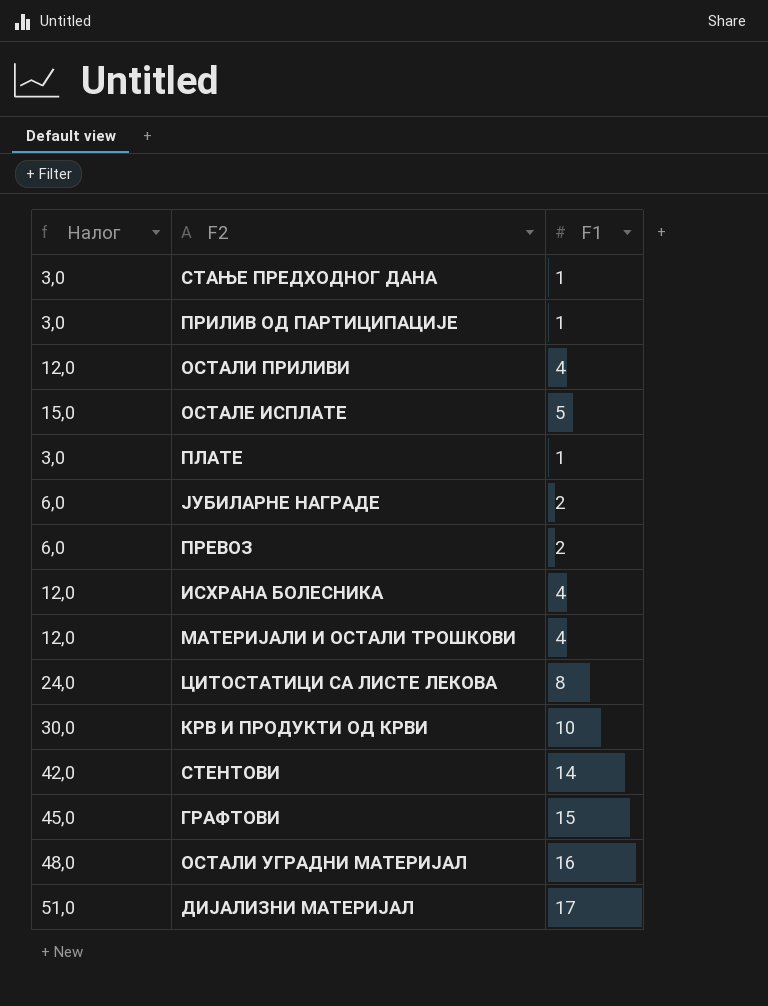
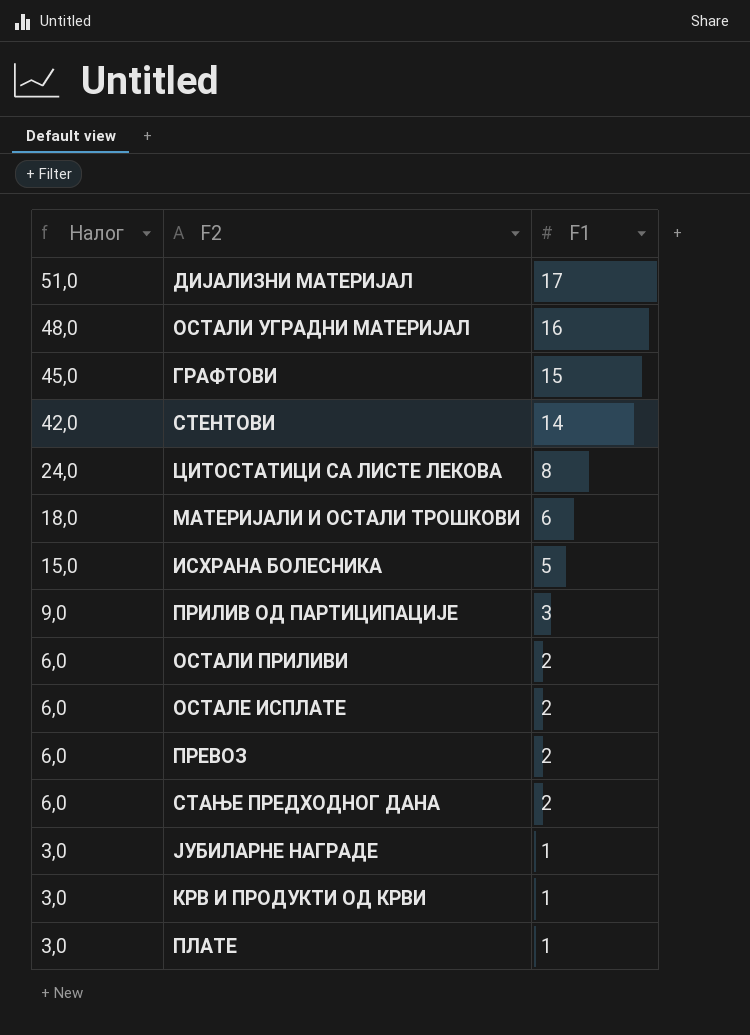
row order: none -> Налог descending
МАТЕРИЈАЛИ И ОСТАЛИ ТРОШКОВИ | Налог: 12,0 -> 18,0
МАТЕРИЈАЛИ И ОСТАЛИ ТРОШКОВИ | F1: 4 -> 6
ИСХРАНА БОЛЕСНИКА | Налог: 12,0 -> 15,0
ИСХРАНА БОЛЕСНИКА | F1: 4 -> 5
ПРИЛИВ ОД ПАРТИЦИПАЦИЈЕ | Налог: 3,0 -> 9,0
ПРИЛИВ ОД ПАРТИЦИПАЦИЈЕ | F1: 1 -> 3
ОСТАЛИ ПРИЛИВИ | Налог: 12,0 -> 6,0
ОСТАЛИ ПРИЛИВИ | F1: 4 -> 2
ОСТАЛЕ ИСПЛАТЕ | Налог: 15,0 -> 6,0
ОСТАЛЕ ИСПЛАТЕ | F1: 5 -> 2
СТАЊЕ ПРЕДХОДНОГ ДАНА | Налог: 3,0 -> 6,0
СТАЊЕ ПРЕДХОДНОГ ДАНА | F1: 1 -> 2
ЈУБИЛАРНЕ НАГРАДЕ | Налог: 6,0 -> 3,0
ЈУБИЛАРНЕ НАГРАДЕ | F1: 2 -> 1
КРВ И ПРОДУКТИ ОД КРВИ | Налог: 30,0 -> 3,0
КРВ И ПРОДУКТИ ОД КРВИ | F1: 10 -> 1

